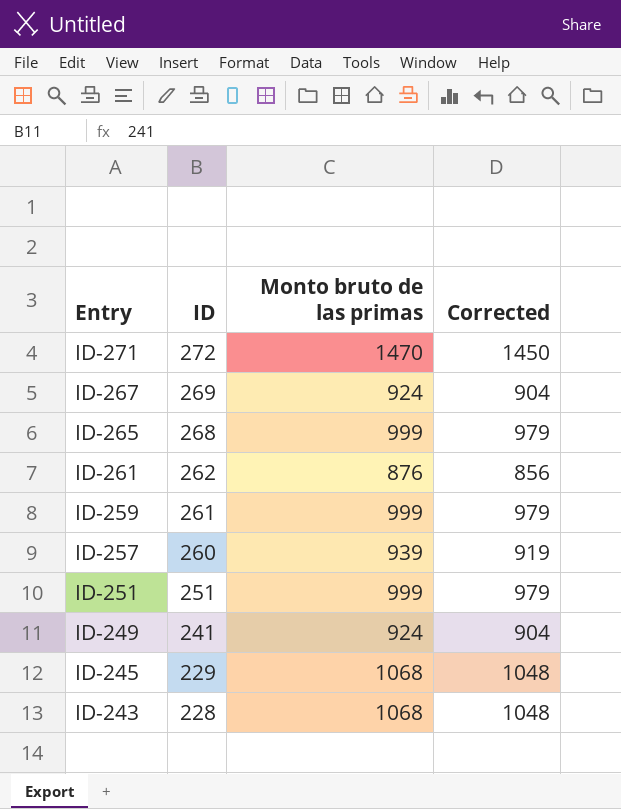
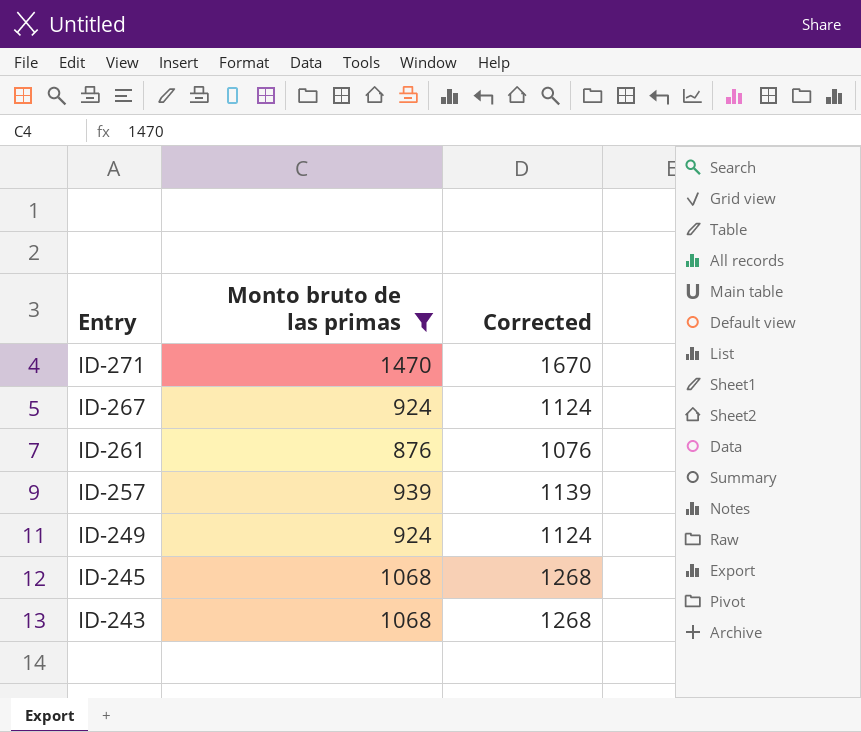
filter: none -> Monto bruto de las primas != 999
column ID | position: 2 -> none
column Corrected | formula: [Monto bruto de las primas] - 20 -> [Monto bruto de las primas] + 200

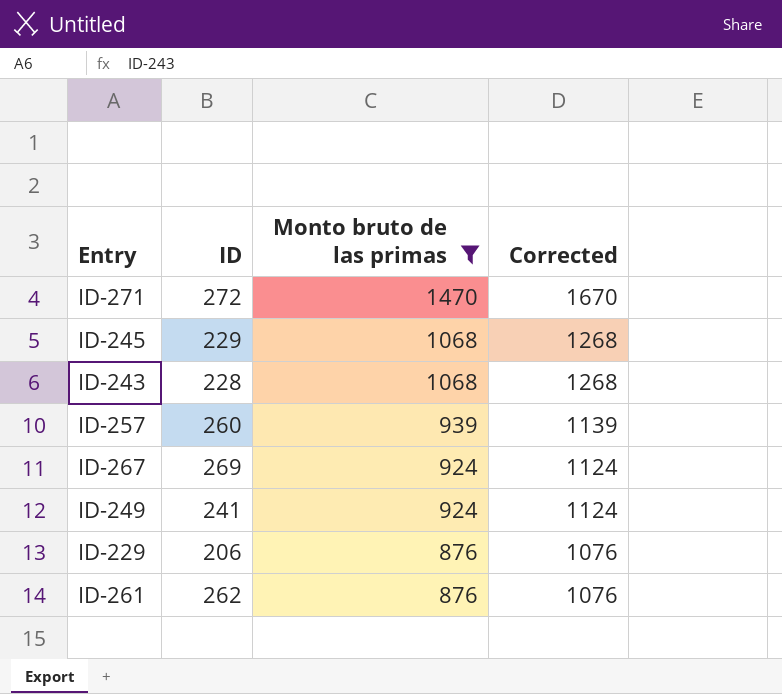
row order: Entry descending -> Monto bruto de las primas descending
column ID | position: none -> 2
row ID-229: none -> 206 | 876 | 1076

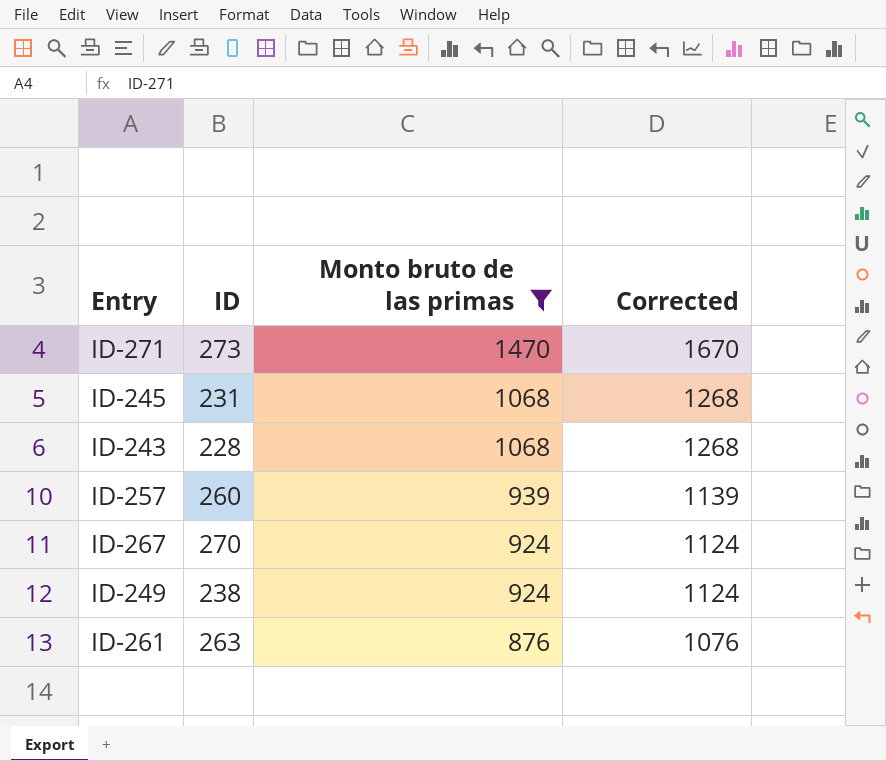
row ID-229: 206 | 876 | 1076 -> none
ID-271 | ID: 272 -> 273
ID-245 | ID: 229 -> 231
ID-267 | ID: 269 -> 270
ID-249 | ID: 241 -> 238
ID-261 | ID: 262 -> 263

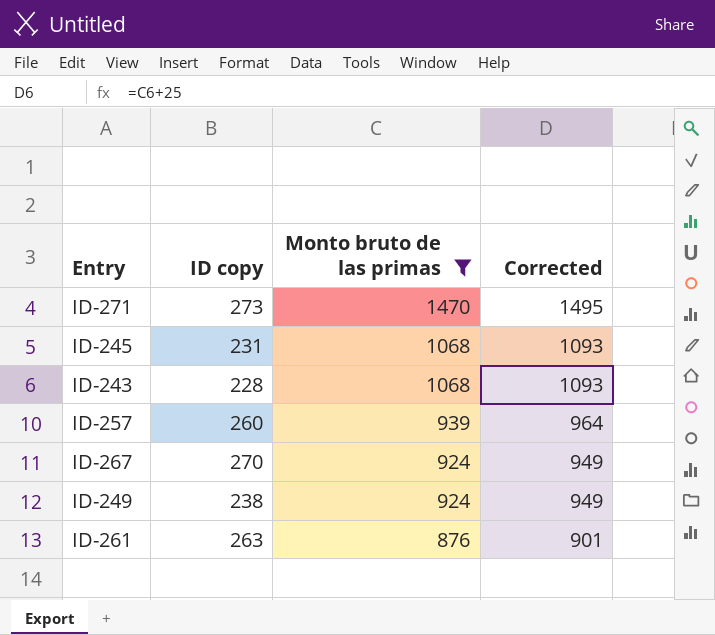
column name: ID -> ID copy
column Corrected | formula: [Monto bruto de las primas] + 200 -> [Monto bruto de las primas] + 25

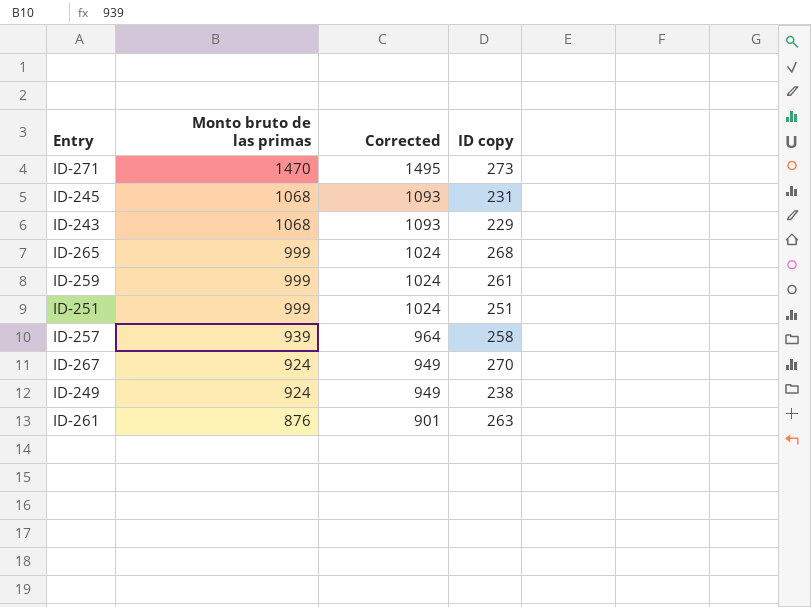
filter: Monto bruto de las primas != 999 -> none
column ID copy | position: 2 -> 4
ID-243 | ID copy: 228 -> 229
ID-257 | ID copy: 260 -> 258

